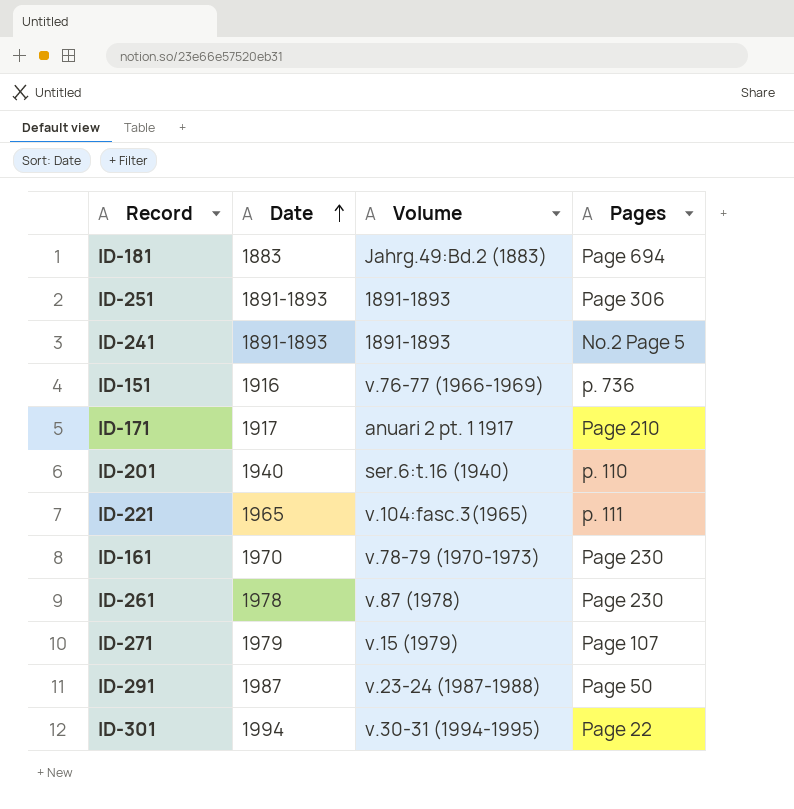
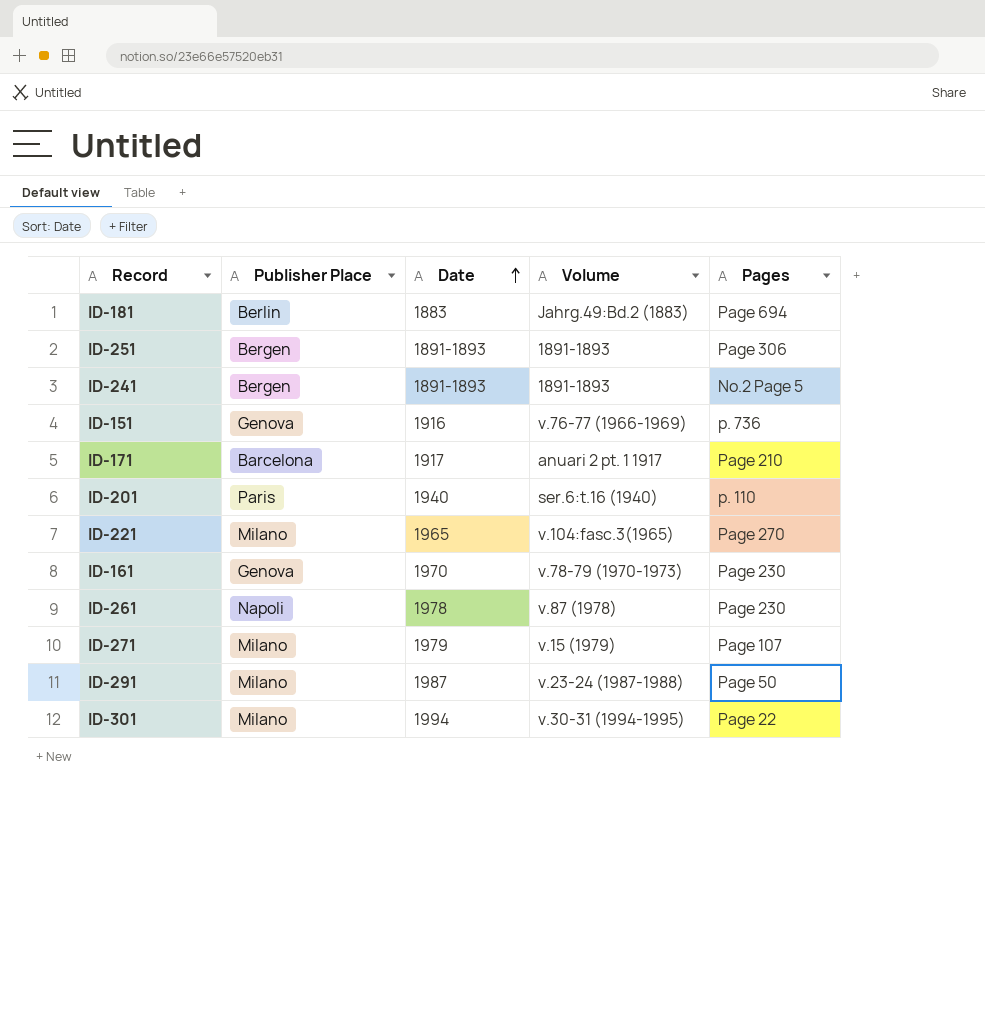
column Publisher Place | position: none -> 2
ID-221 | Pages: p. 111 -> Page 270

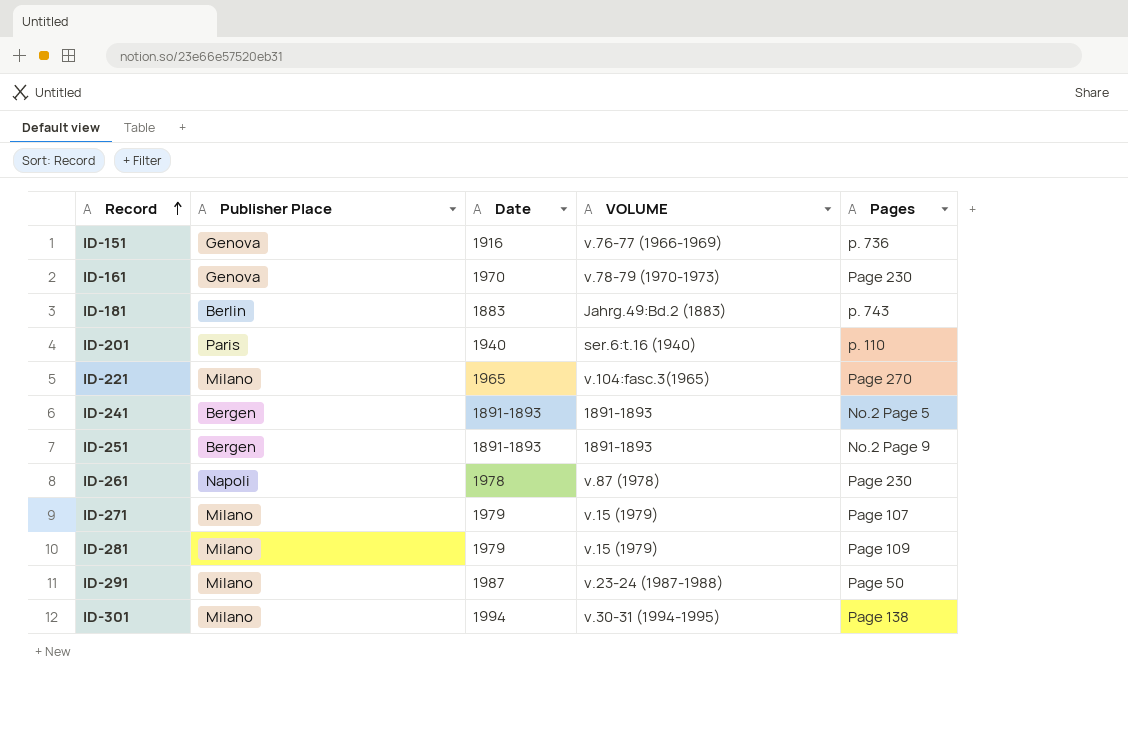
row order: Date ascending -> Record ascending
column name: Volume -> VOLUME
row ID-171: Barcelona | 1917 | anuari 2 pt. 1 1917 | Page 210 -> none
ID-181 | Pages: Page 694 -> p. 743
ID-251 | Pages: Page 306 -> No.2 Page 9
row ID-281: none -> Milano | 1979 | v.15 (1979) | Page 109
ID-301 | Pages: Page 22 -> Page 138

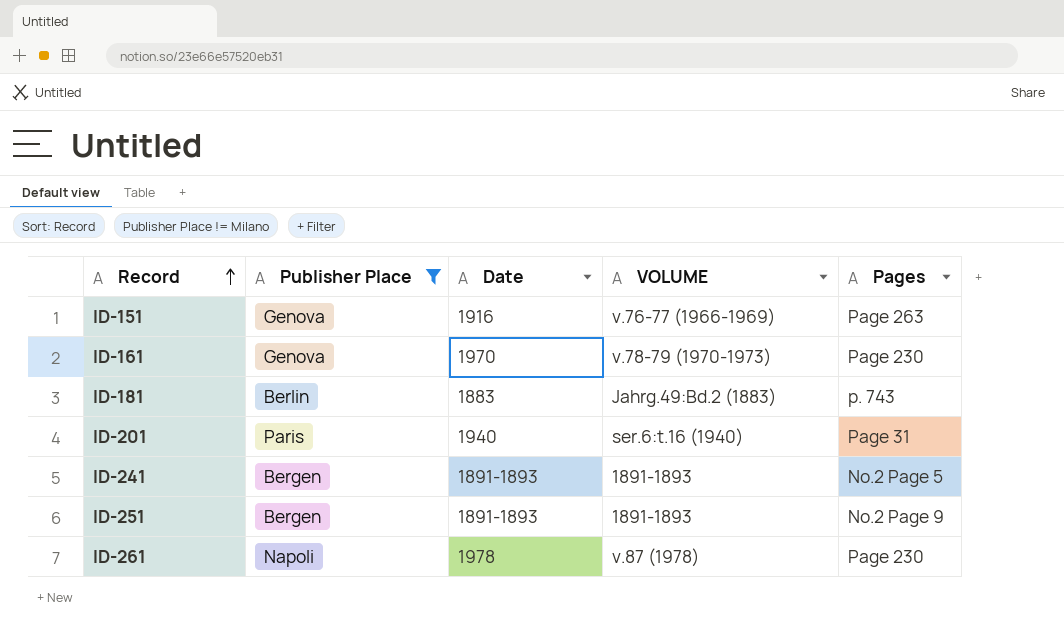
filter: none -> Publisher Place != Milano
ID-151 | Pages: p. 736 -> Page 263
ID-201 | Pages: p. 110 -> Page 31

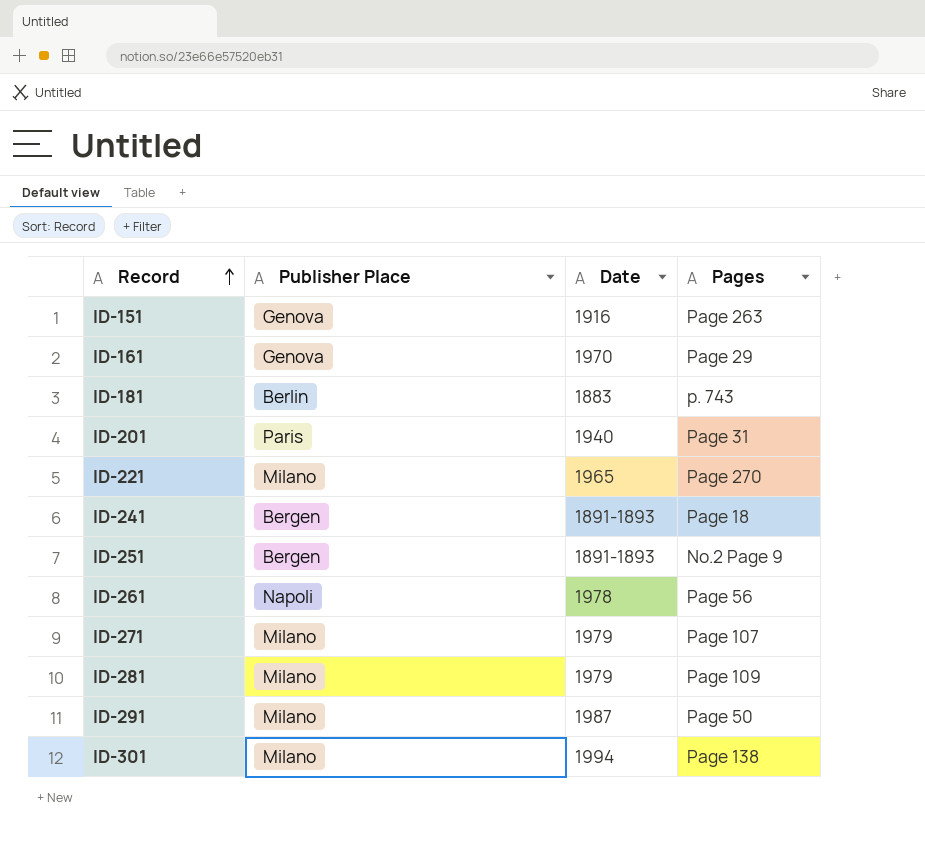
filter: Publisher Place != Milano -> none
column VOLUME | position: 4 -> none
ID-161 | Pages: Page 230 -> Page 29
ID-241 | Pages: No.2 Page 5 -> Page 18
ID-261 | Pages: Page 230 -> Page 56

